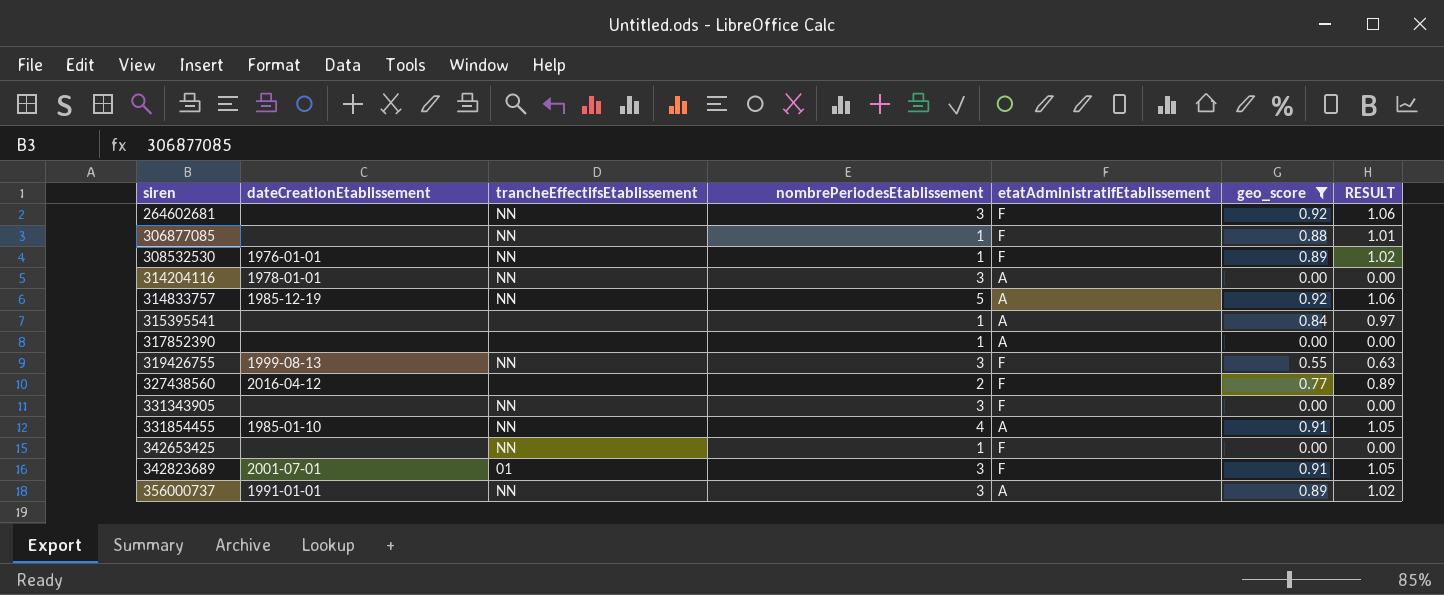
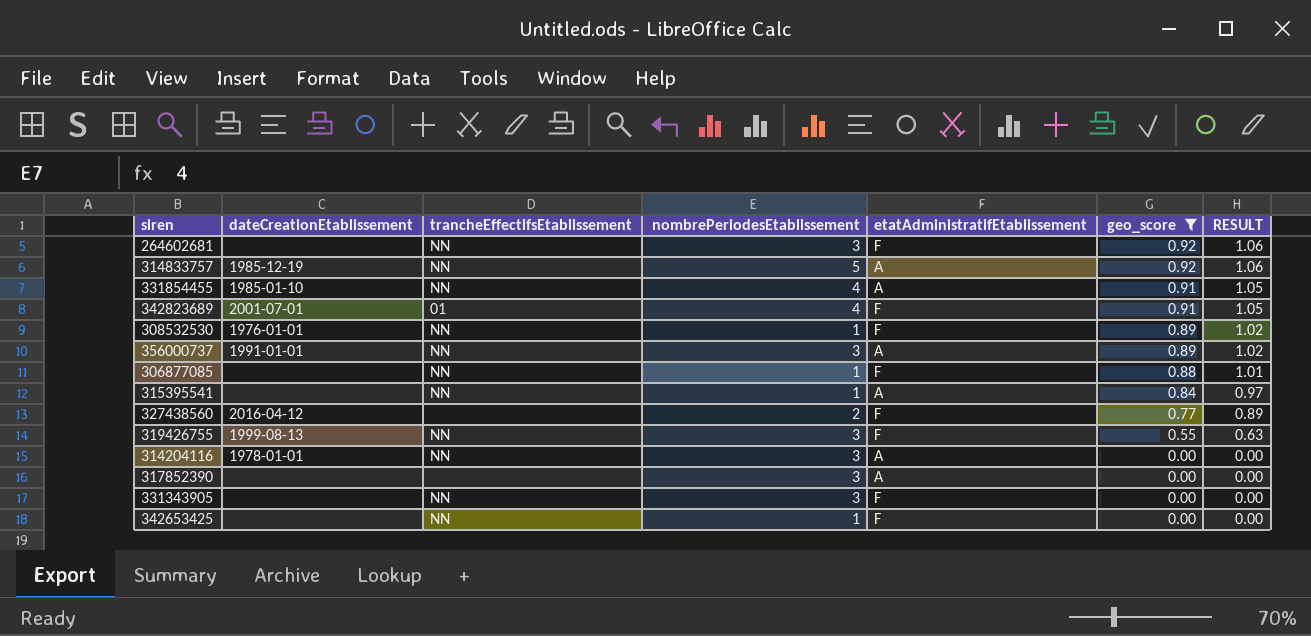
row order: siren ascending -> geo_score descending
342823689 | nombrePeriodesEtablissement: 3 -> 4
315395541 | trancheEffectifsEtablissement: none -> NN
317852390 | nombrePeriodesEtablissement: 1 -> 3

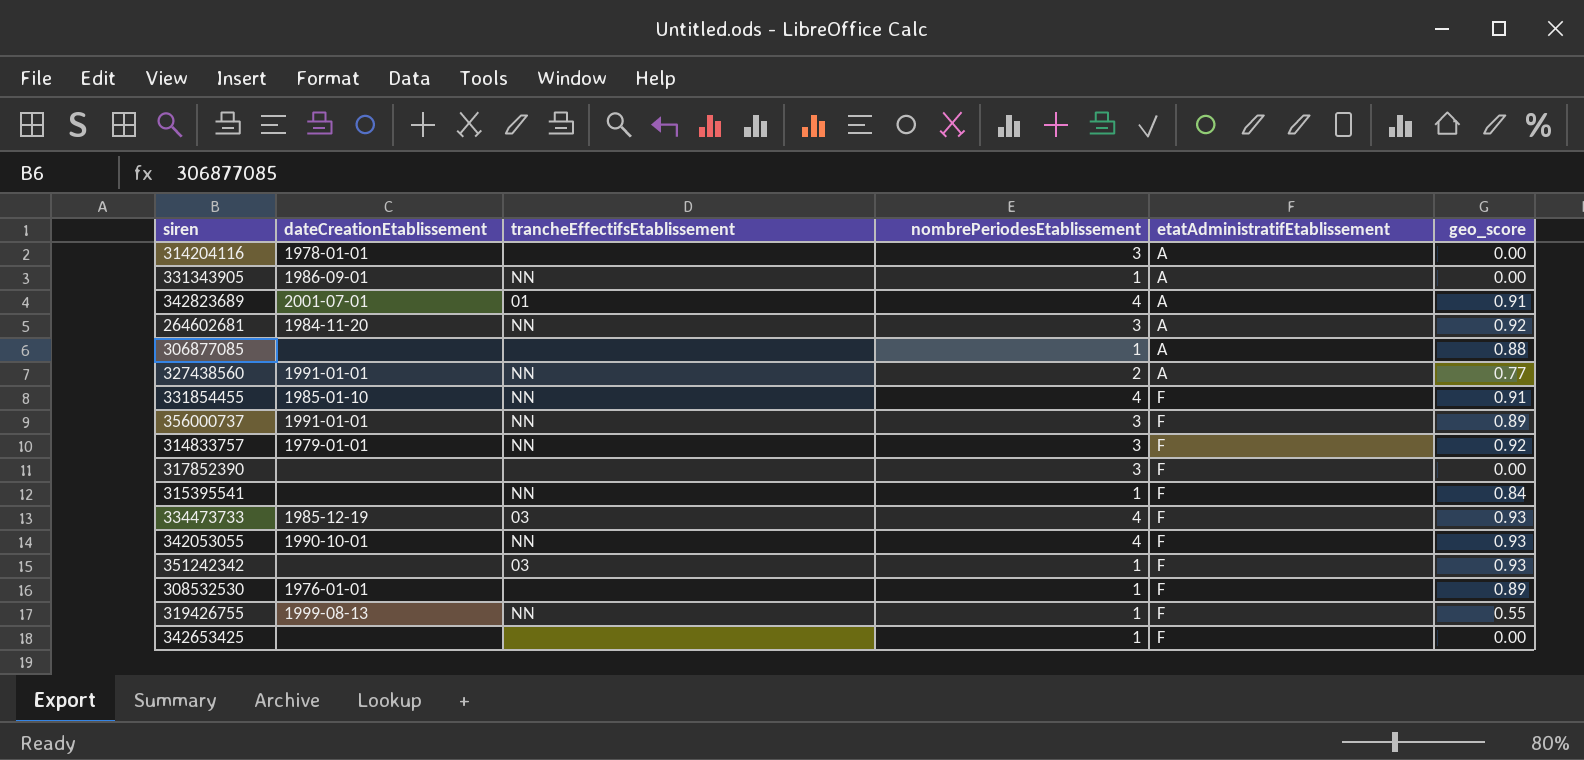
filter: geo_score != 0.93 -> none
row order: geo_score descending -> etatAdministratifEtablissement ascending
column RESULT | formula: [geo_score] * 1.15 -> none
314204116 | trancheEffectifsEtablissement: NN -> none
331343905 | dateCreationEtablissement: none -> 1986-09-01
331343905 | nombrePeriodesEtablissement: 3 -> 1
331343905 | etatAdministratifEtablissement: F -> A
342823689 | etatAdministratifEtablissement: F -> A
264602681 | dateCreationEtablissement: none -> 1984-11-20
264602681 | etatAdministratifEtablissement: F -> A
306877085 | trancheEffectifsEtablissement: NN -> none
306877085 | etatAdministratifEtablissement: F -> A
327438560 | dateCreationEtablissement: 2016-04-12 -> 1991-01-01
327438560 | trancheEffectifsEtablissement: none -> NN
327438560 | etatAdministratifEtablissement: F -> A
331854455 | etatAdministratifEtablissement: A -> F
356000737 | etatAdministratifEtablissement: A -> F
314833757 | dateCreationEtablissement: 1985-12-19 -> 1979-01-01
314833757 | nombrePeriodesEtablissement: 5 -> 3
314833757 | etatAdministratifEtablissement: A -> F
317852390 | etatAdministratifEtablissement: A -> F
315395541 | etatAdministratifEtablissement: A -> F
308532530 | trancheEffectifsEtablissement: NN -> none
319426755 | nombrePeriodesEtablissement: 3 -> 1
342653425 | trancheEffectifsEtablissement: NN -> none

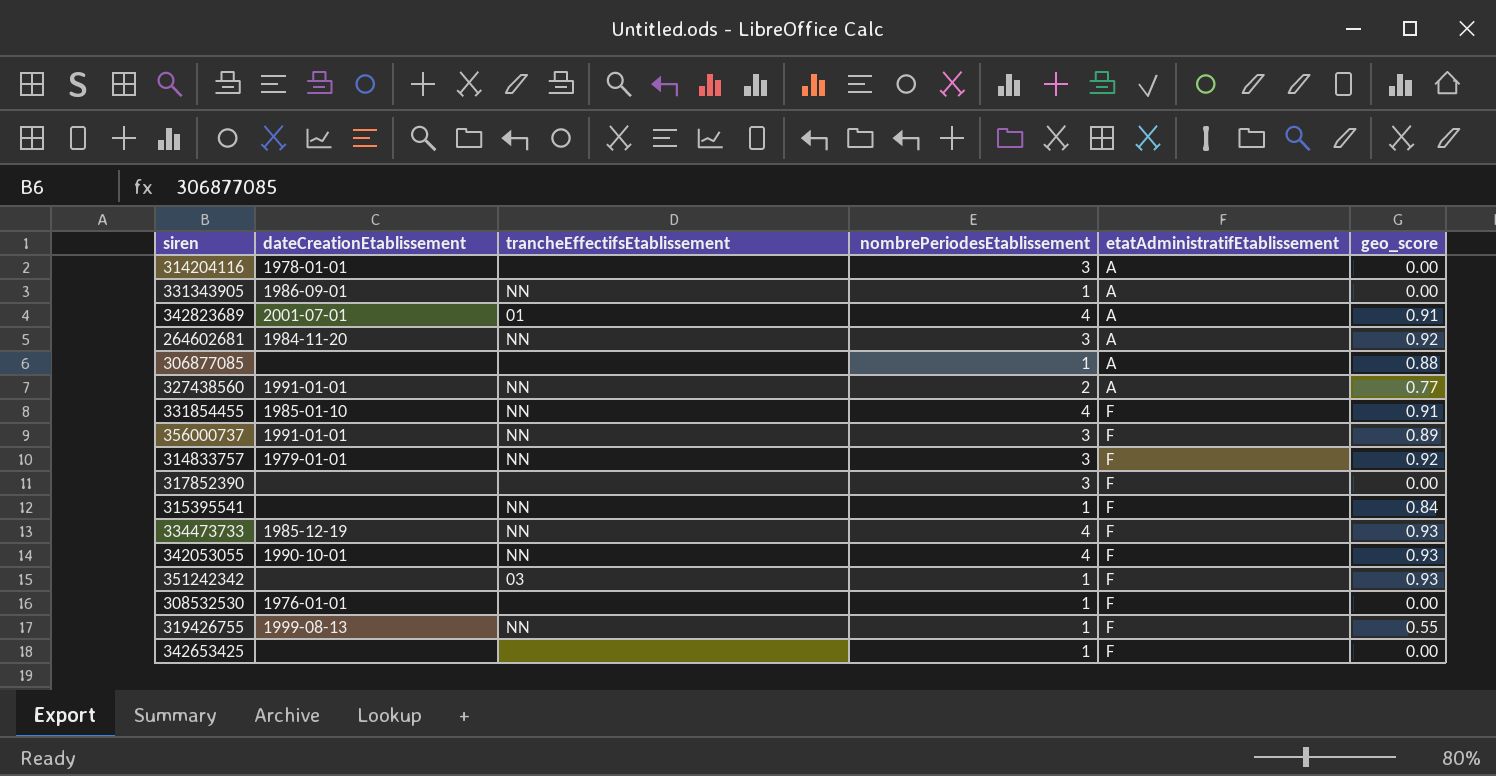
334473733 | trancheEffectifsEtablissement: 03 -> NN
308532530 | geo_score: 0.89 -> 0.00

